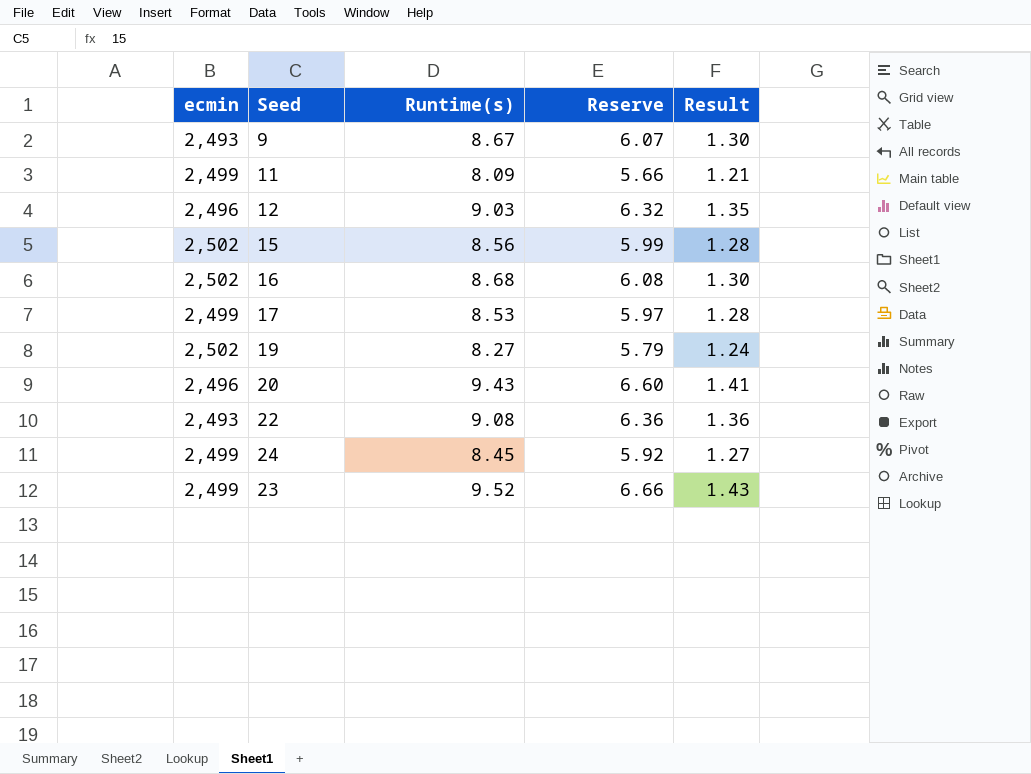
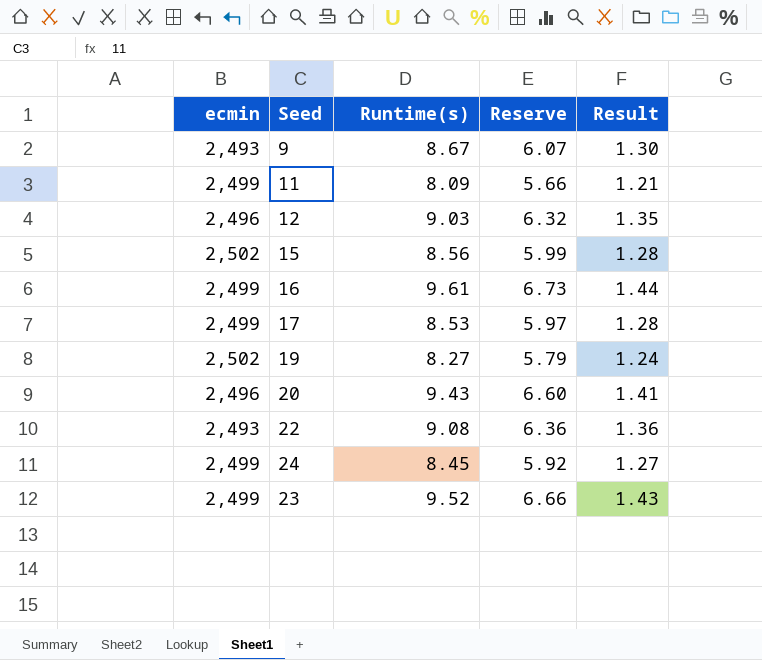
16 | ecmin: 2,502 -> 2,499
16 | Runtime(s): 8.68 -> 9.61
16 | Reserve: 6.08 -> 6.73
16 | Result: 1.30 -> 1.44

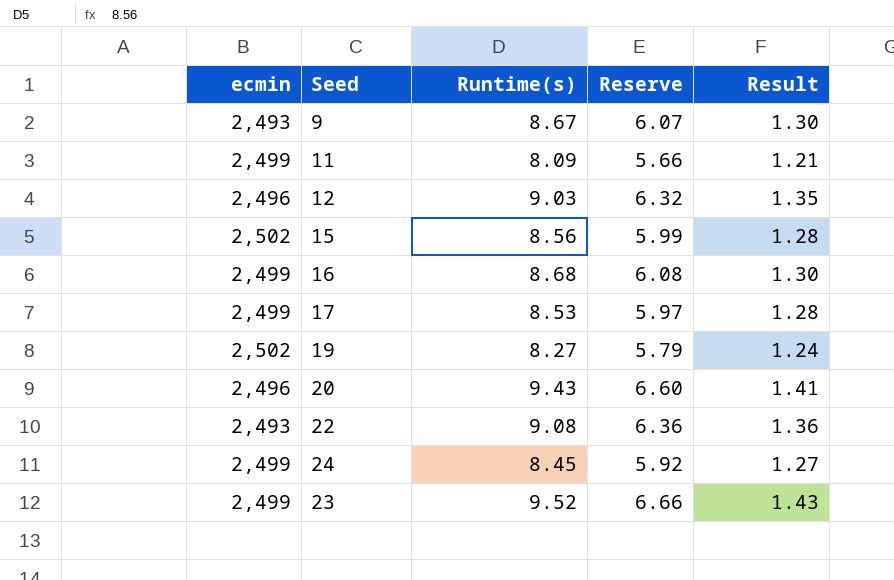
16 | Runtime(s): 9.61 -> 8.68
16 | Reserve: 6.73 -> 6.08
16 | Result: 1.44 -> 1.30

